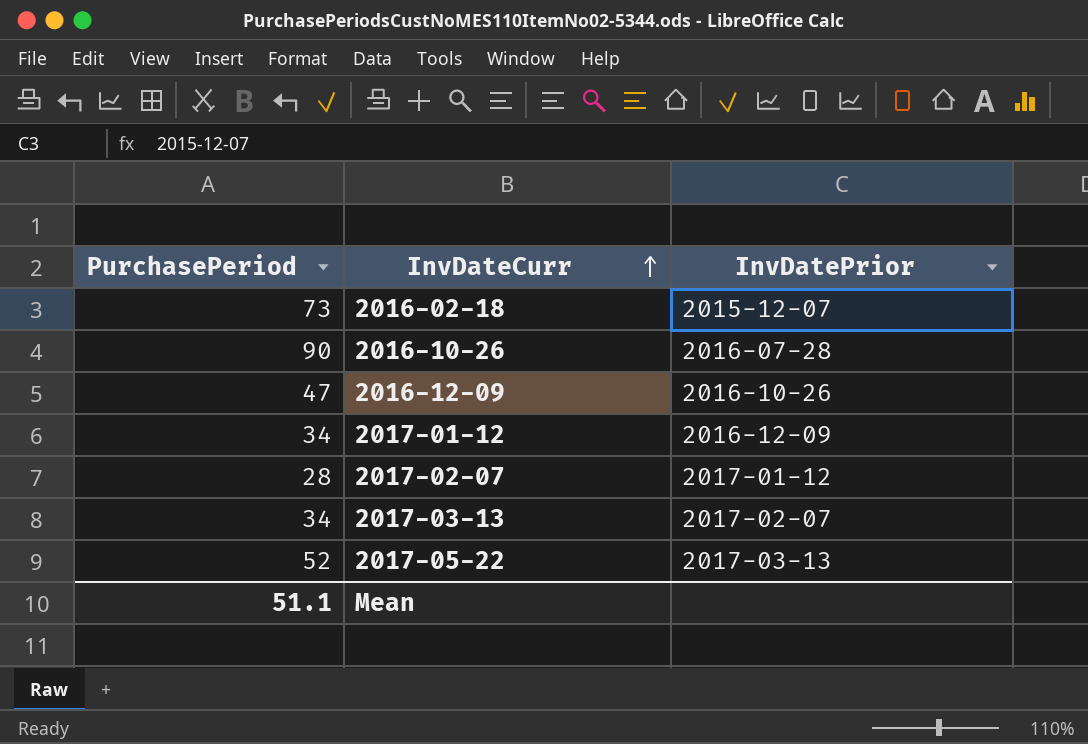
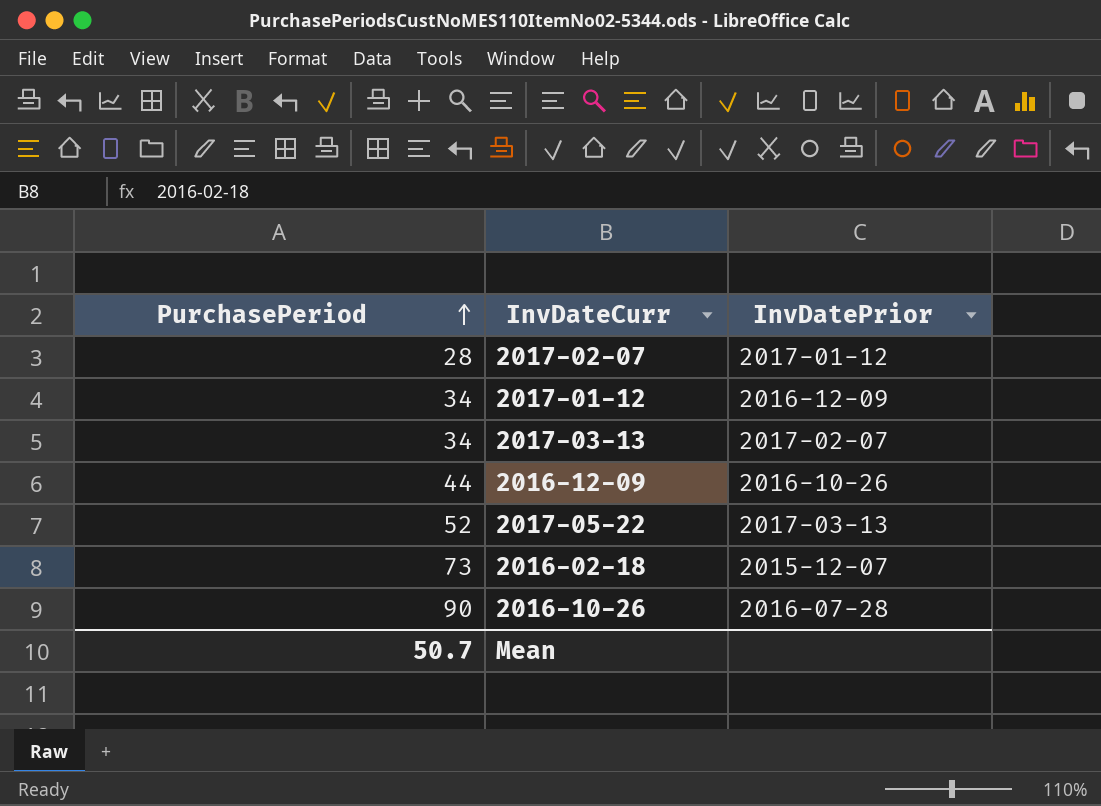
row order: InvDateCurr ascending -> PurchasePeriod ascending
2016-12-09 | PurchasePeriod: 47 -> 44
Mean | PurchasePeriod: 51.1 -> 50.7

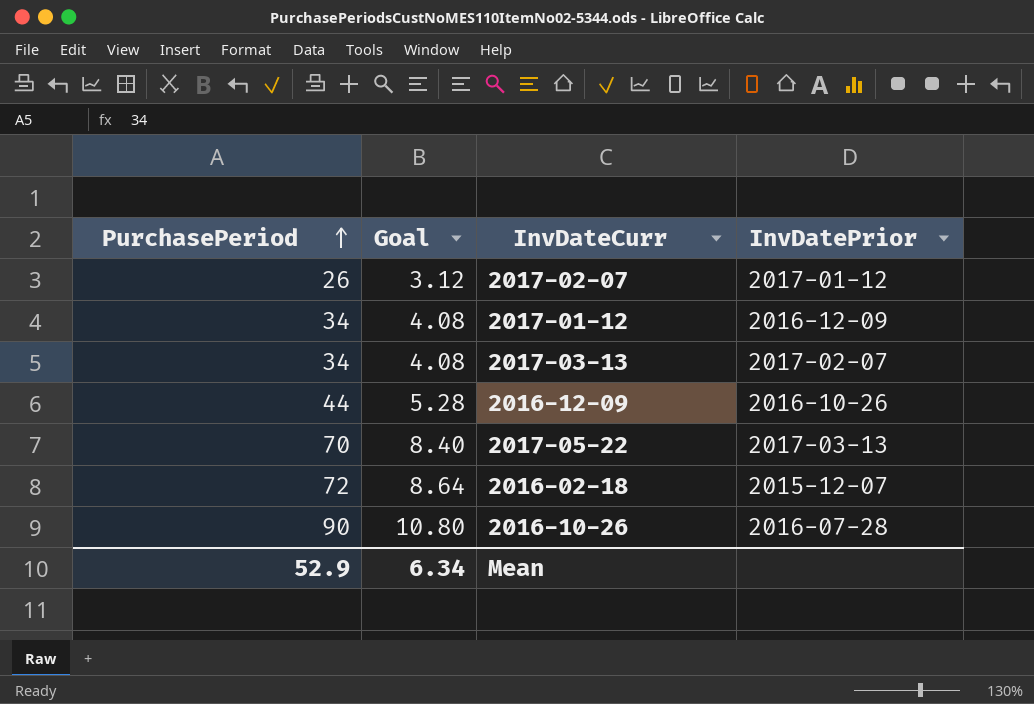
column Goal | formula: none -> [PurchasePeriod] * 0.12
2017-02-07 | PurchasePeriod: 28 -> 26
2017-05-22 | PurchasePeriod: 52 -> 70
2016-02-18 | PurchasePeriod: 73 -> 72
Mean | PurchasePeriod: 50.7 -> 52.9

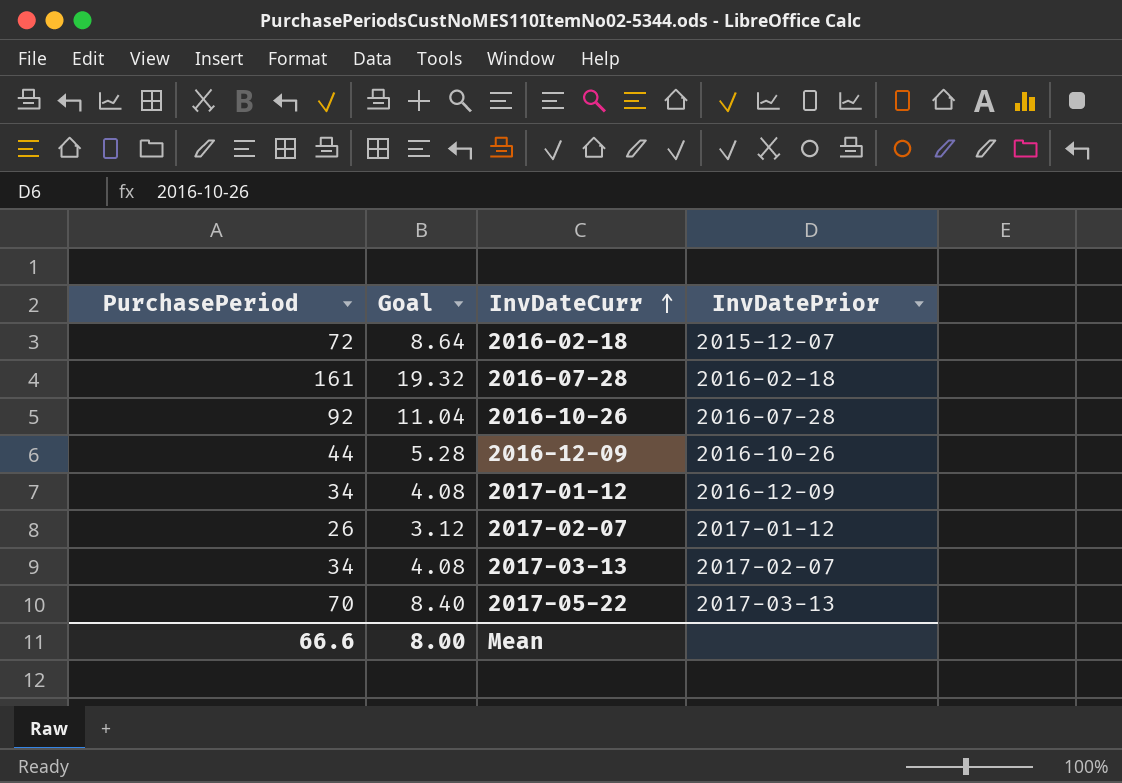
row order: PurchasePeriod ascending -> InvDateCurr ascending
row 2016-07-28: none -> 161 | 19.32 | 2016-02-18
2016-10-26 | PurchasePeriod: 90 -> 92
2016-10-26 | Goal: 10.80 -> 11.04
Mean | PurchasePeriod: 52.9 -> 66.6
Mean | Goal: 6.34 -> 8.00

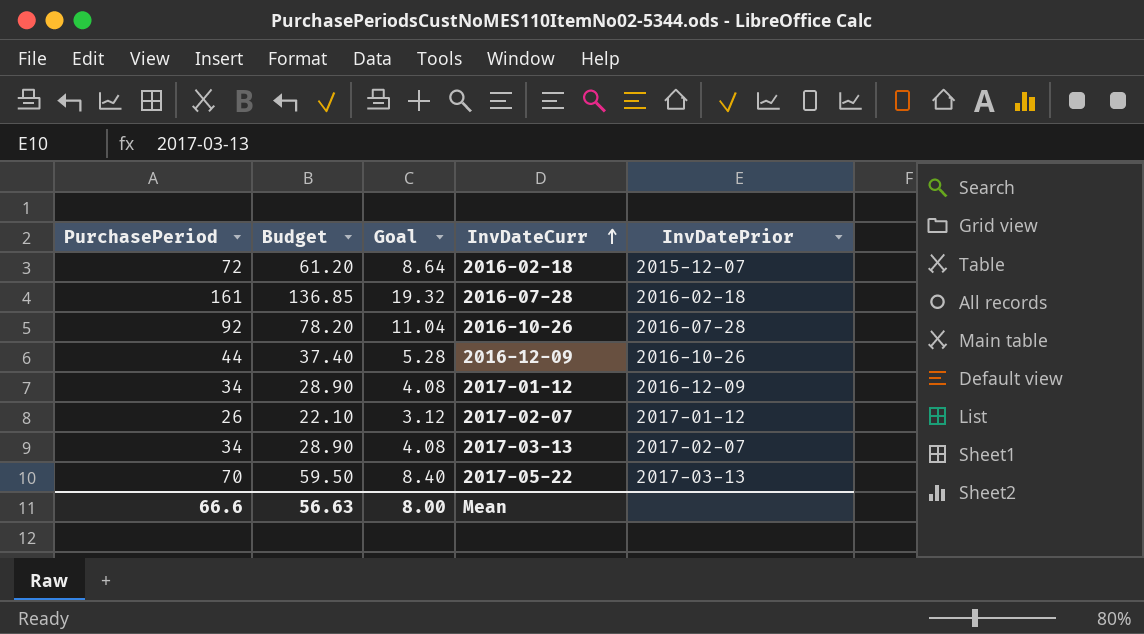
column Budget | formula: none -> [PurchasePeriod] * 0.85

